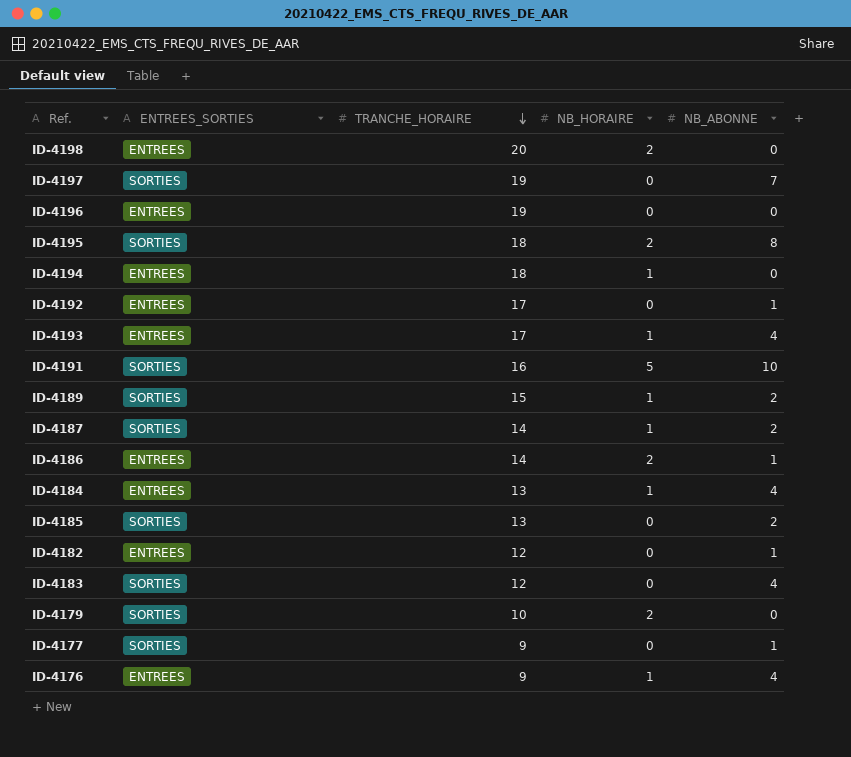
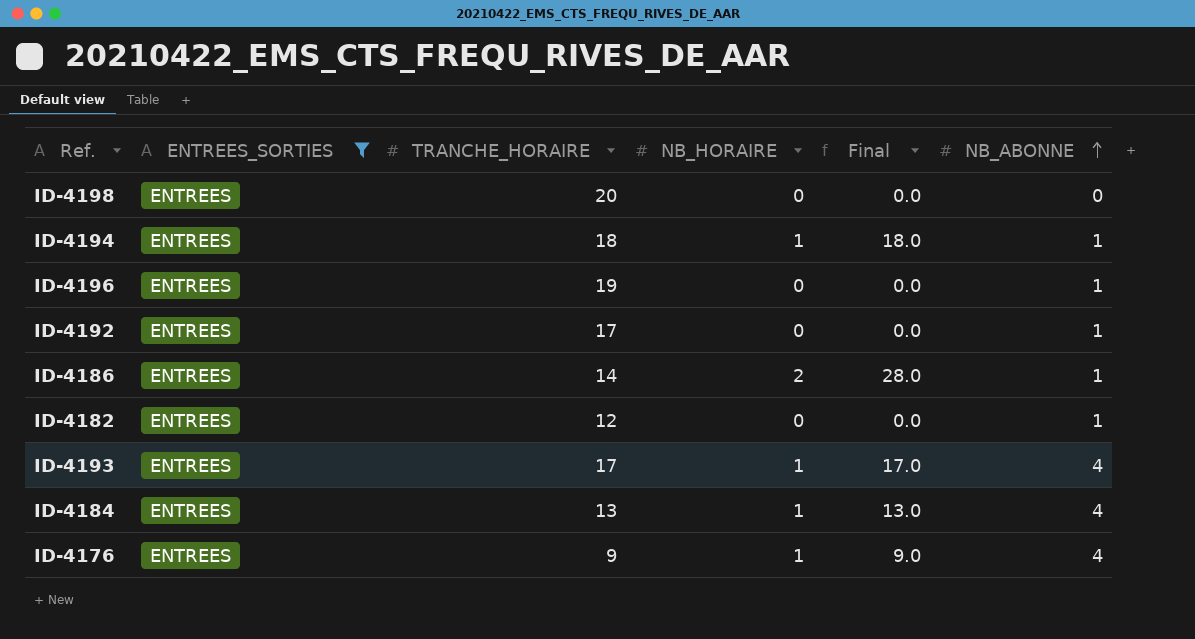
filter: none -> ENTREES_SORTIES = ENTREES
row order: TRANCHE_HORAIRE descending -> NB_ABONNE ascending
column Final | formula: none -> [TRANCHE_HORAIRE] * [NB_HORAIRE]
ID-4198 | NB_HORAIRE: 2 -> 0
ID-4194 | NB_ABONNE: 0 -> 1
ID-4196 | NB_ABONNE: 0 -> 1

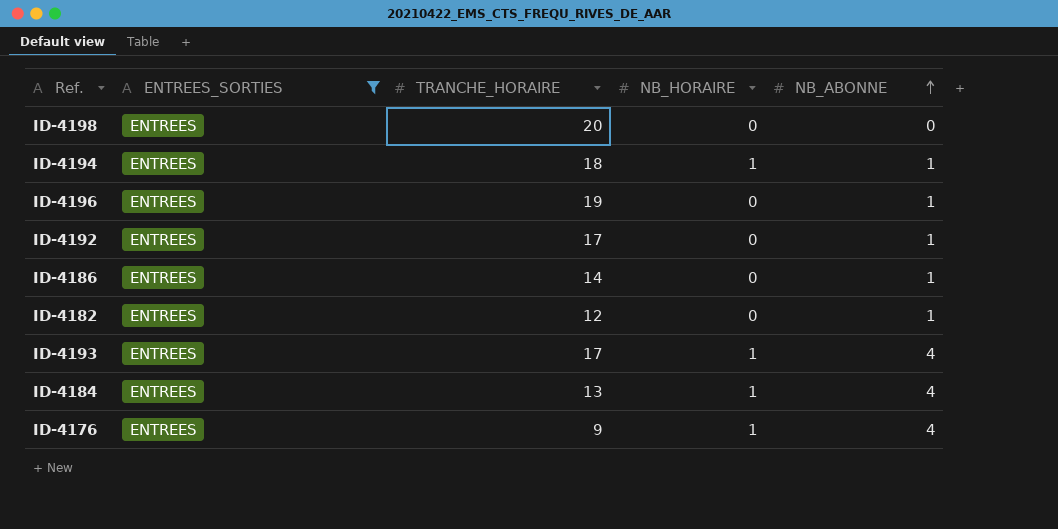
column Final | formula: [TRANCHE_HORAIRE] * [NB_HORAIRE] -> none
ID-4186 | NB_HORAIRE: 2 -> 0

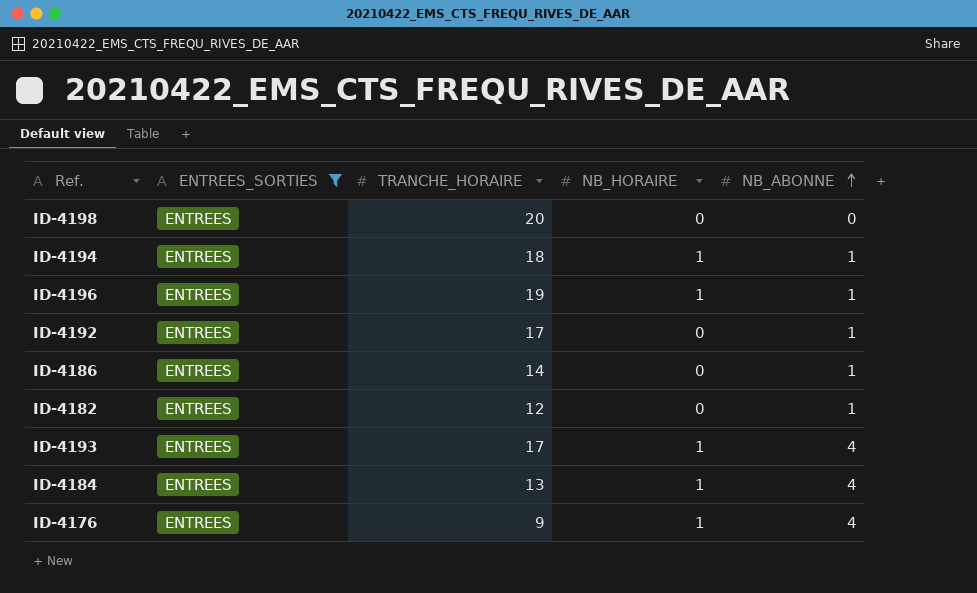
ID-4196 | NB_HORAIRE: 0 -> 1

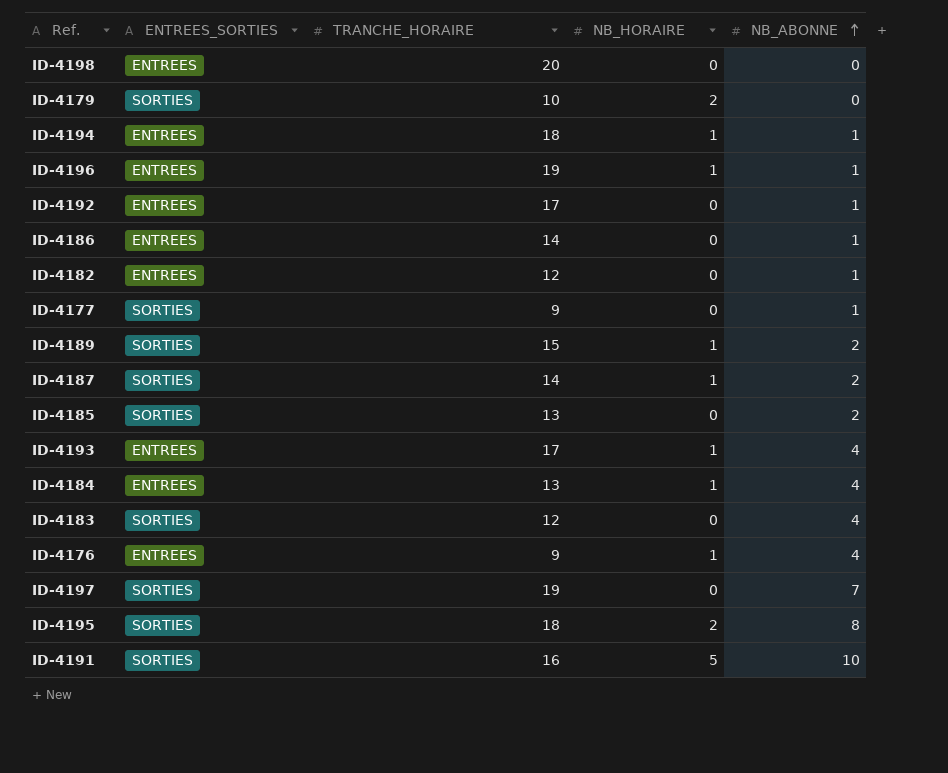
filter: ENTREES_SORTIES = ENTREES -> none

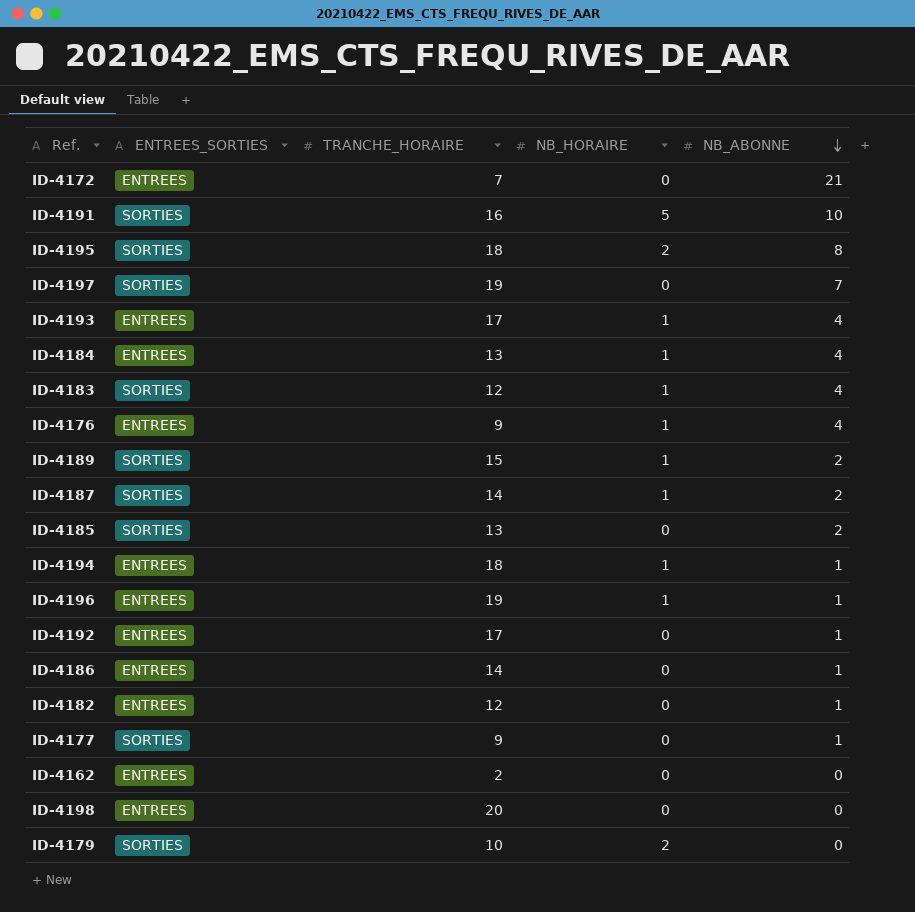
row order: NB_ABONNE ascending -> NB_ABONNE descending
row ID-4172: none -> ENTREES | 7 | 0 | 21
ID-4183 | NB_HORAIRE: 0 -> 1
row ID-4162: none -> ENTREES | 2 | 0 | 0

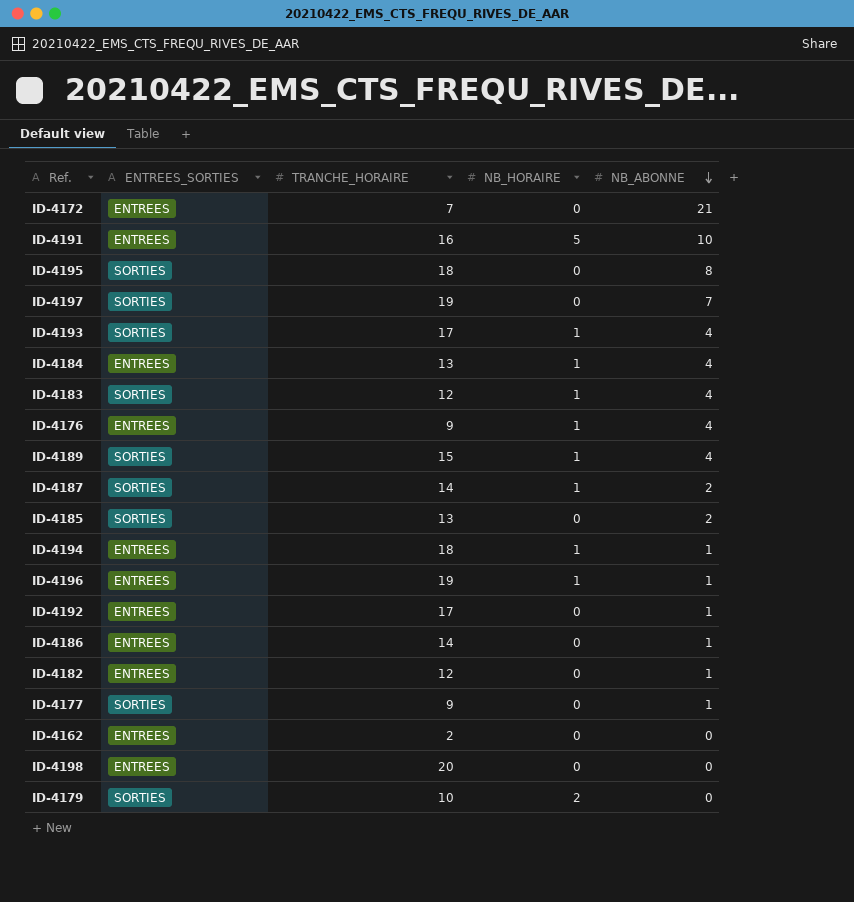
ID-4191 | ENTREES_SORTIES: SORTIES -> ENTREES
ID-4195 | NB_HORAIRE: 2 -> 0
ID-4193 | ENTREES_SORTIES: ENTREES -> SORTIES
ID-4189 | NB_ABONNE: 2 -> 4

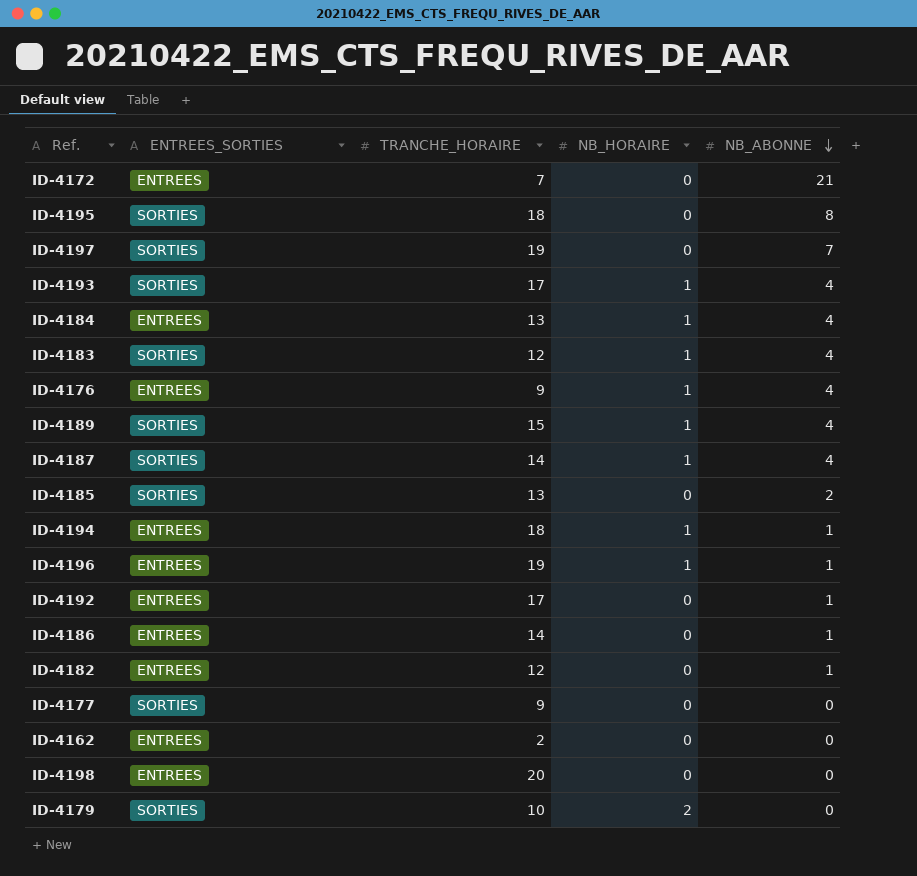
row ID-4191: ENTREES | 16 | 5 | 10 -> none
ID-4187 | NB_ABONNE: 2 -> 4
ID-4177 | NB_ABONNE: 1 -> 0

